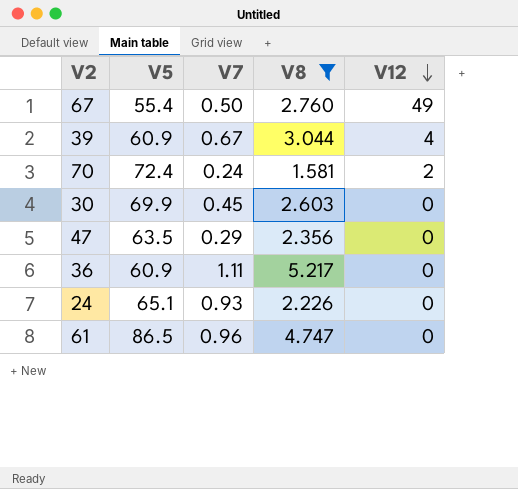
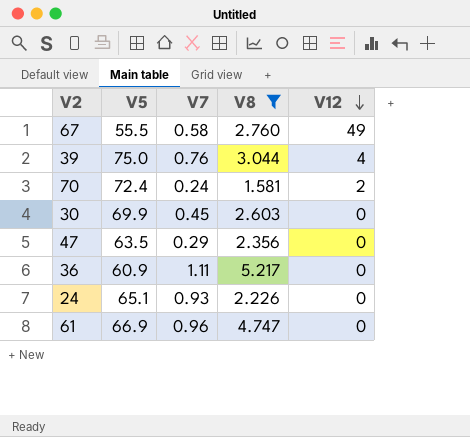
67 | V5: 55.4 -> 55.5
67 | V7: 0.50 -> 0.58
39 | V5: 60.9 -> 75.0
39 | V7: 0.67 -> 0.76
61 | V5: 86.5 -> 66.9

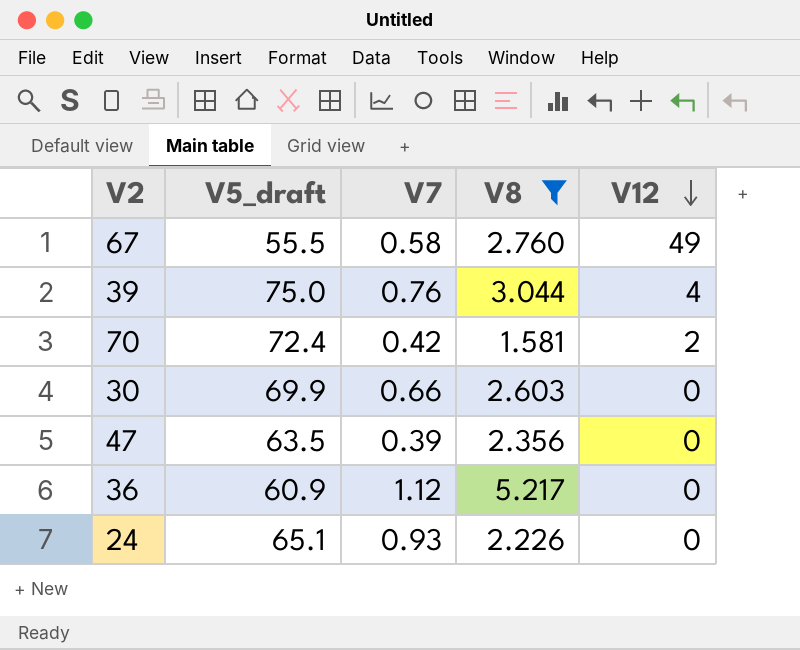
column name: V5 -> V5_draft
row 61: 66.9 | 0.96 | 4.747 | 0 -> none
70 | V7: 0.24 -> 0.42
30 | V7: 0.45 -> 0.66
47 | V7: 0.29 -> 0.39
36 | V7: 1.11 -> 1.12

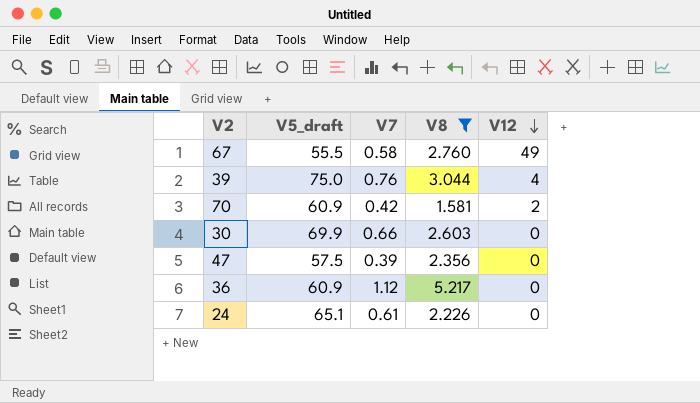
70 | V5_draft: 72.4 -> 60.9
47 | V5_draft: 63.5 -> 57.5
24 | V7: 0.93 -> 0.61

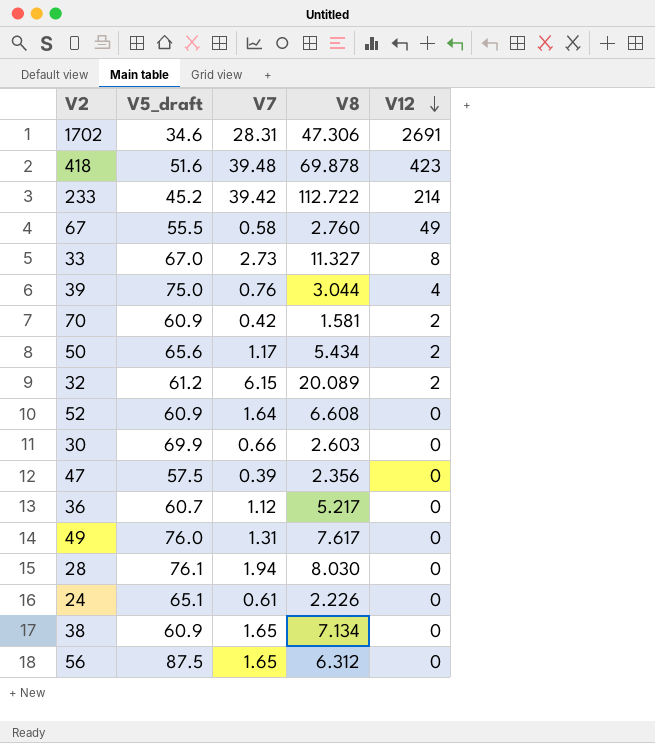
filter: V8 <= 5.217 -> none
36 | V5_draft: 60.9 -> 60.7

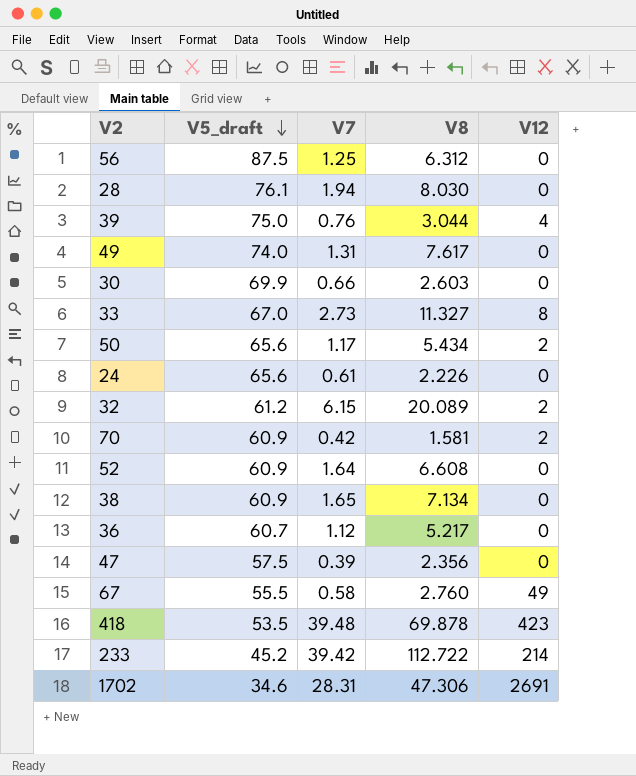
row order: V12 descending -> V5_draft descending
56 | V7: 1.65 -> 1.25
49 | V5_draft: 76.0 -> 74.0
24 | V5_draft: 65.1 -> 65.6
418 | V5_draft: 51.6 -> 53.5

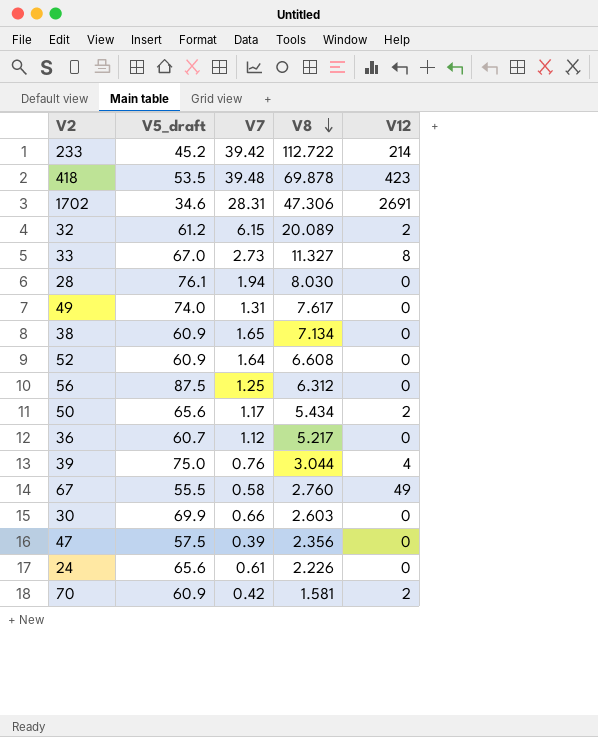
row order: V5_draft descending -> V8 descending

